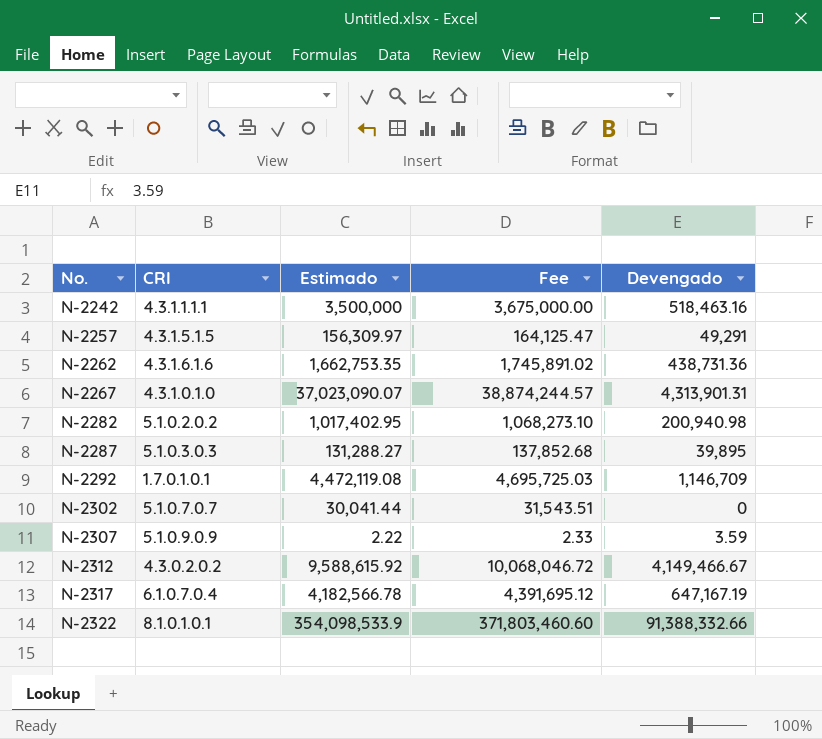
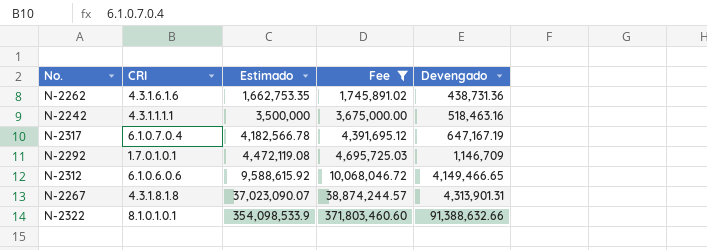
filter: none -> Fee >= 1,745,891.02
row order: No. ascending -> Estimado ascending
N-2312 | CRI: 4.3.0.2.0.2 -> 6.1.0.6.0.6
N-2312 | Devengado: 4,149,466.67 -> 4,149,466.65
N-2267 | CRI: 4.3.1.0.1.0 -> 4.3.1.8.1.8
N-2322 | Devengado: 91,388,332.66 -> 91,388,632.66

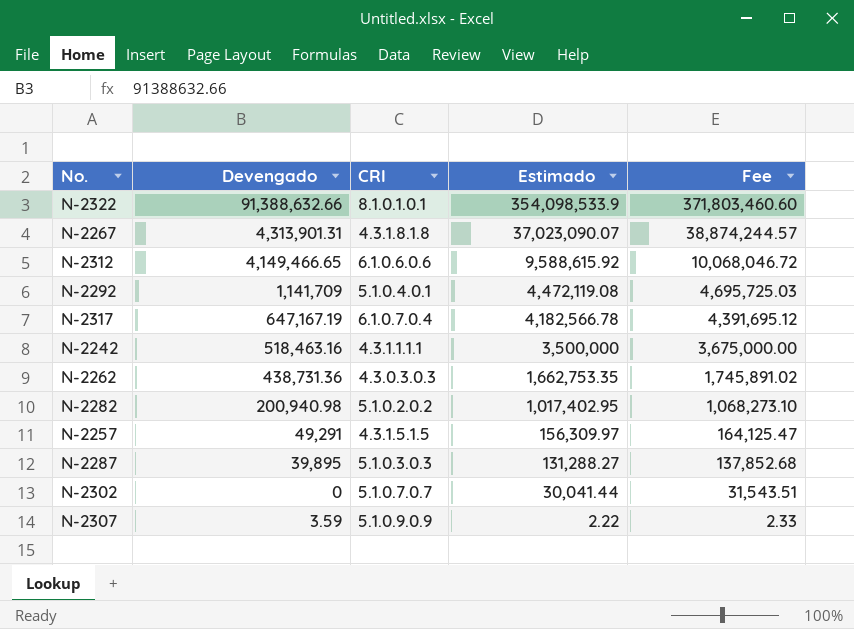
filter: Fee >= 1,745,891.02 -> none
row order: Estimado ascending -> Estimado descending
column Devengado | position: 5 -> 2
N-2292 | Devengado: 1,146,709 -> 1,141,709
N-2292 | CRI: 1.7.0.1.0.1 -> 5.1.0.4.0.1
N-2262 | CRI: 4.3.1.6.1.6 -> 4.3.0.3.0.3

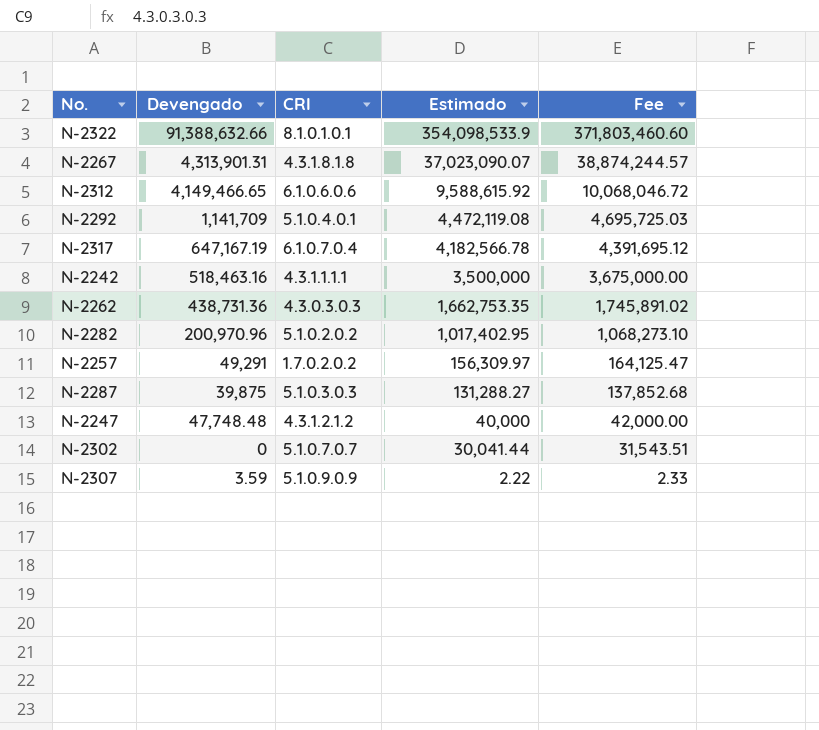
N-2282 | Devengado: 200,940.98 -> 200,970.96
N-2257 | CRI: 4.3.1.5.1.5 -> 1.7.0.2.0.2
N-2287 | Devengado: 39,895 -> 39,875
row N-2247: none -> 47,748.48 | 4.3.1.2.1.2 | 40,000 | 42,000.00

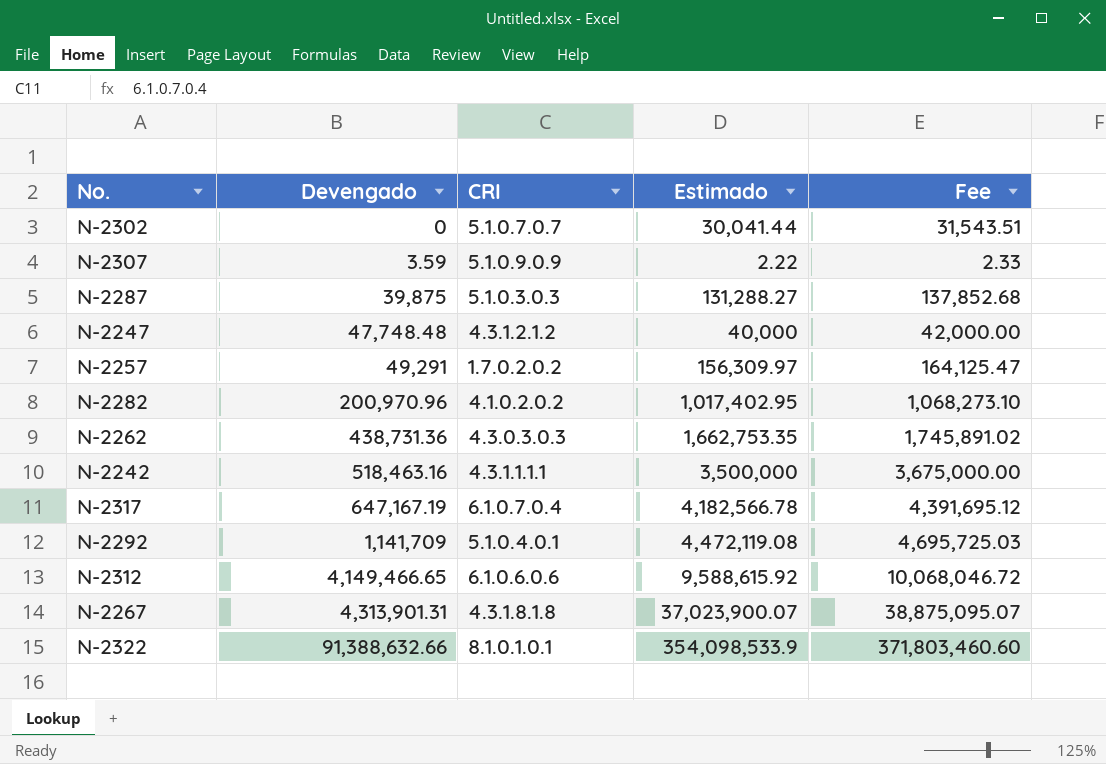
row order: Estimado descending -> Devengado ascending
N-2282 | CRI: 5.1.0.2.0.2 -> 4.1.0.2.0.2
N-2267 | Estimado: 37,023,090.07 -> 37,023,900.07
N-2267 | Fee: 38,874,244.57 -> 38,875,095.07

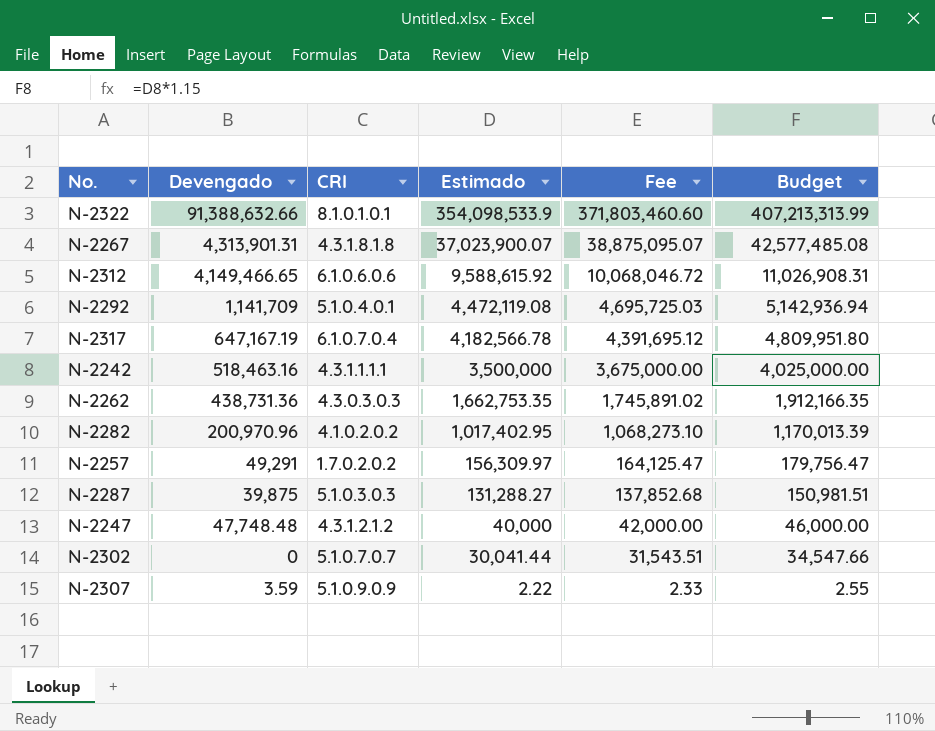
row order: Devengado ascending -> Estimado descending
column Budget | formula: none -> [Estimado] * 1.15

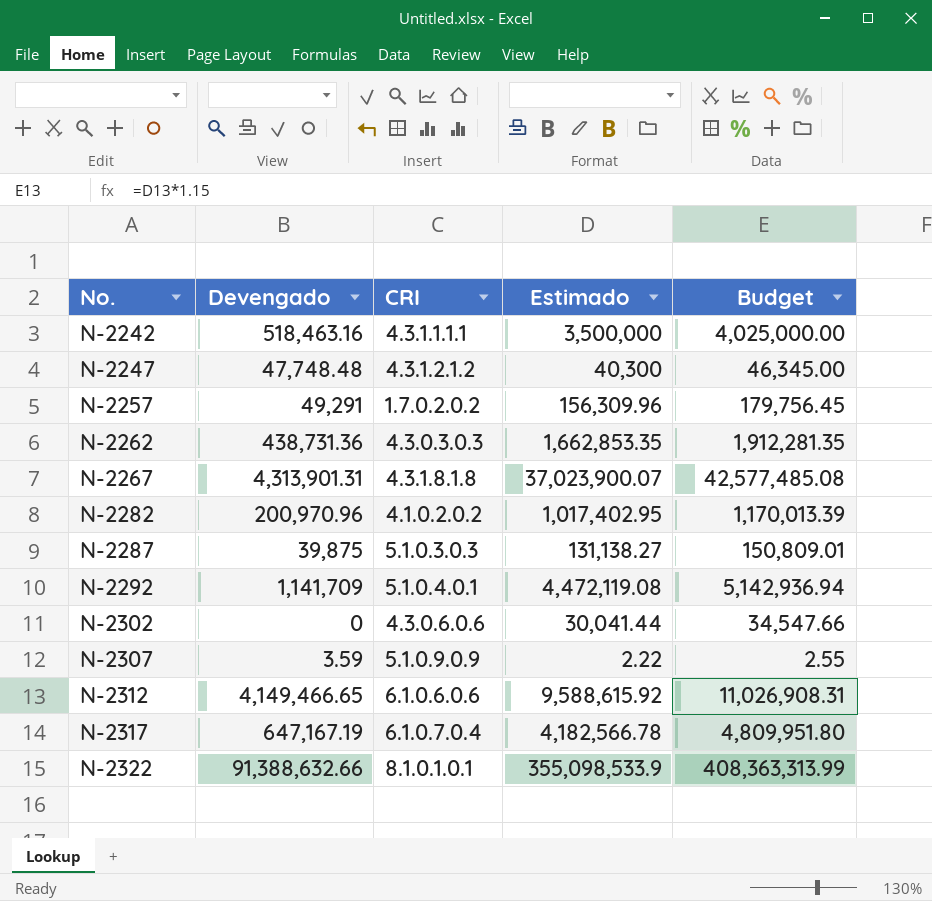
row order: Estimado descending -> No. ascending
column Fee | formula: [Estimado] * 1.05 -> none
N-2247 | Estimado: 40,000 -> 40,300
N-2247 | Budget: 46,000.00 -> 46,345.00
N-2257 | Estimado: 156,309.97 -> 156,309.96
N-2257 | Budget: 179,756.47 -> 179,756.45
N-2262 | Estimado: 1,662,753.35 -> 1,662,853.35
N-2262 | Budget: 1,912,166.35 -> 1,912,281.35
N-2287 | Estimado: 131,288.27 -> 131,138.27
N-2287 | Budget: 150,981.51 -> 150,809.01
N-2302 | CRI: 5.1.0.7.0.7 -> 4.3.0.6.0.6
N-2322 | Estimado: 354,098,533.9 -> 355,098,533.9
N-2322 | Budget: 407,213,313.99 -> 408,363,313.99

